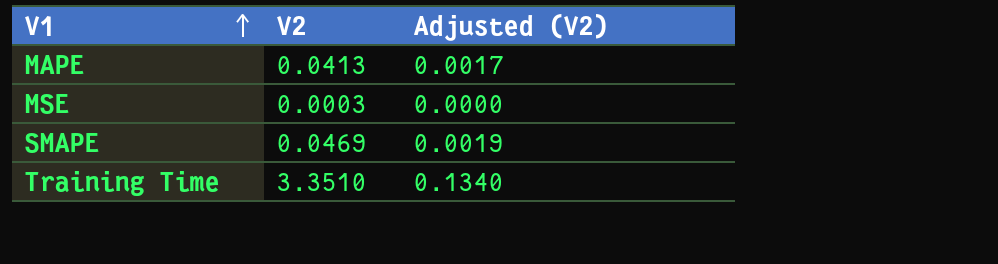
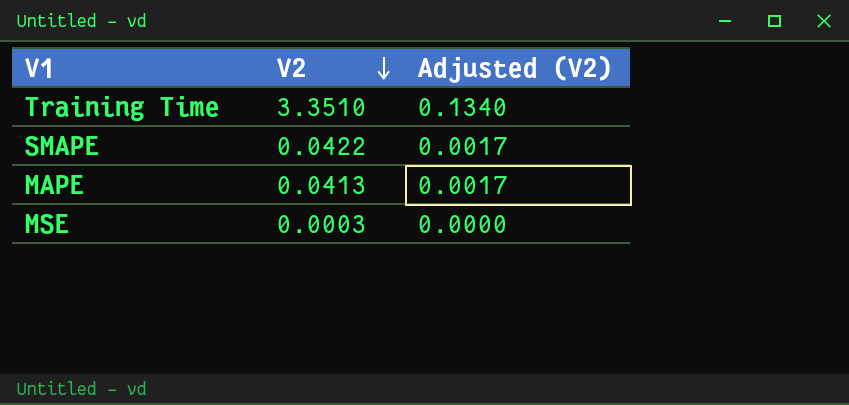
row order: V1 ascending -> V2 descending
SMAPE | V2: 0.0469 -> 0.0422
SMAPE | Adjusted (V2): 0.0019 -> 0.0017

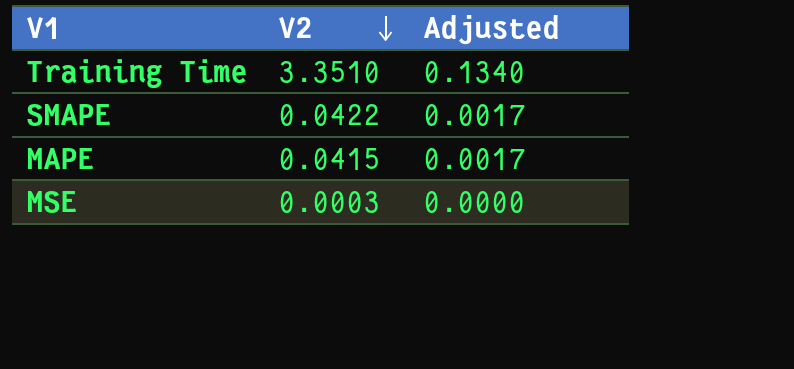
column name: Adjusted (V2) -> Adjusted
MAPE | V2: 0.0413 -> 0.0415

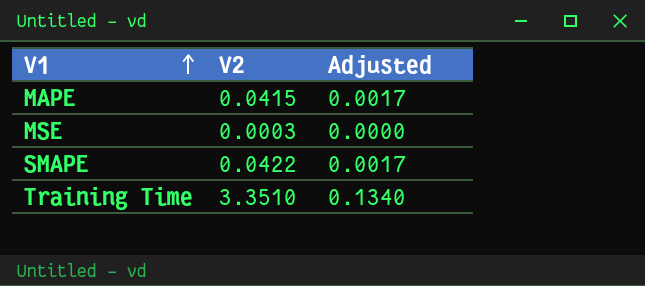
row order: V2 descending -> V1 ascending

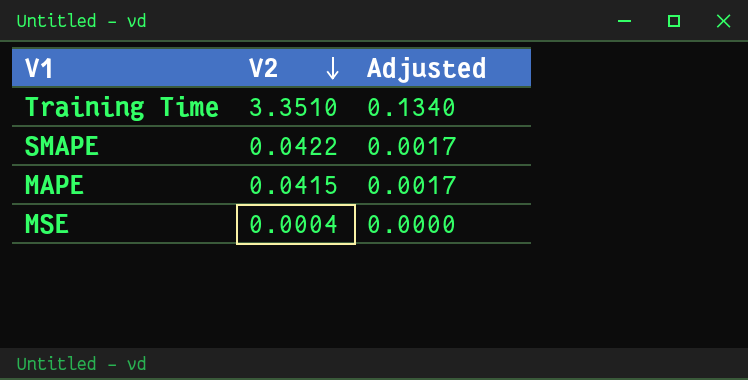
row order: V1 ascending -> V2 descending
MSE | V2: 0.0003 -> 0.0004

